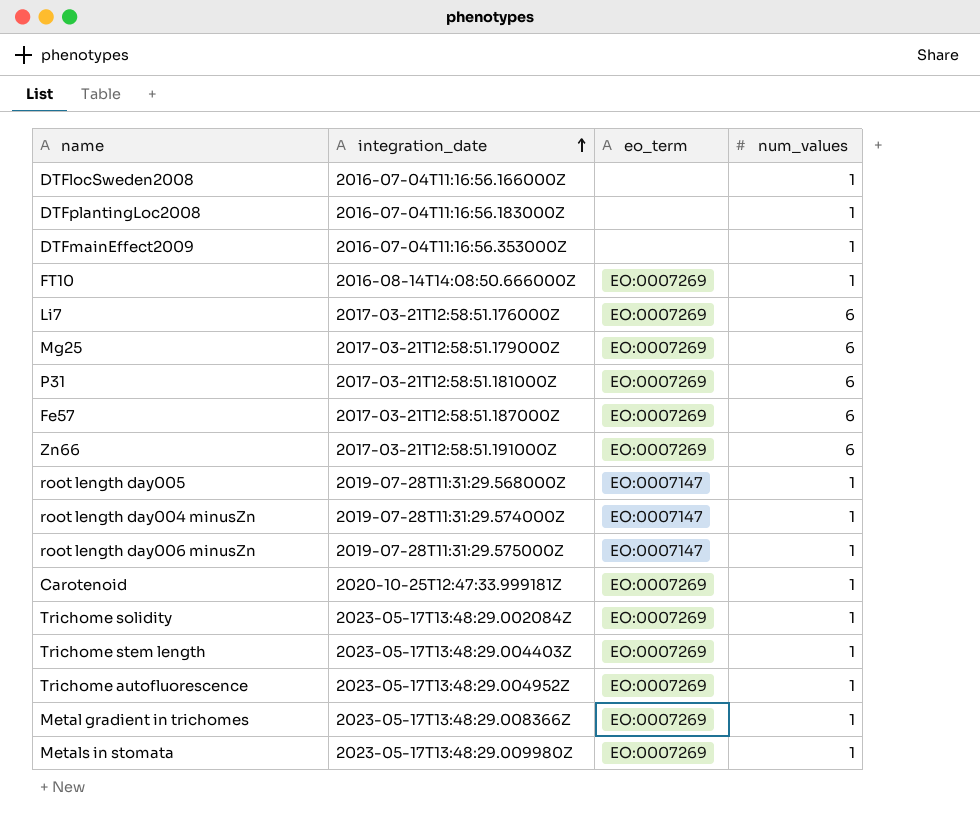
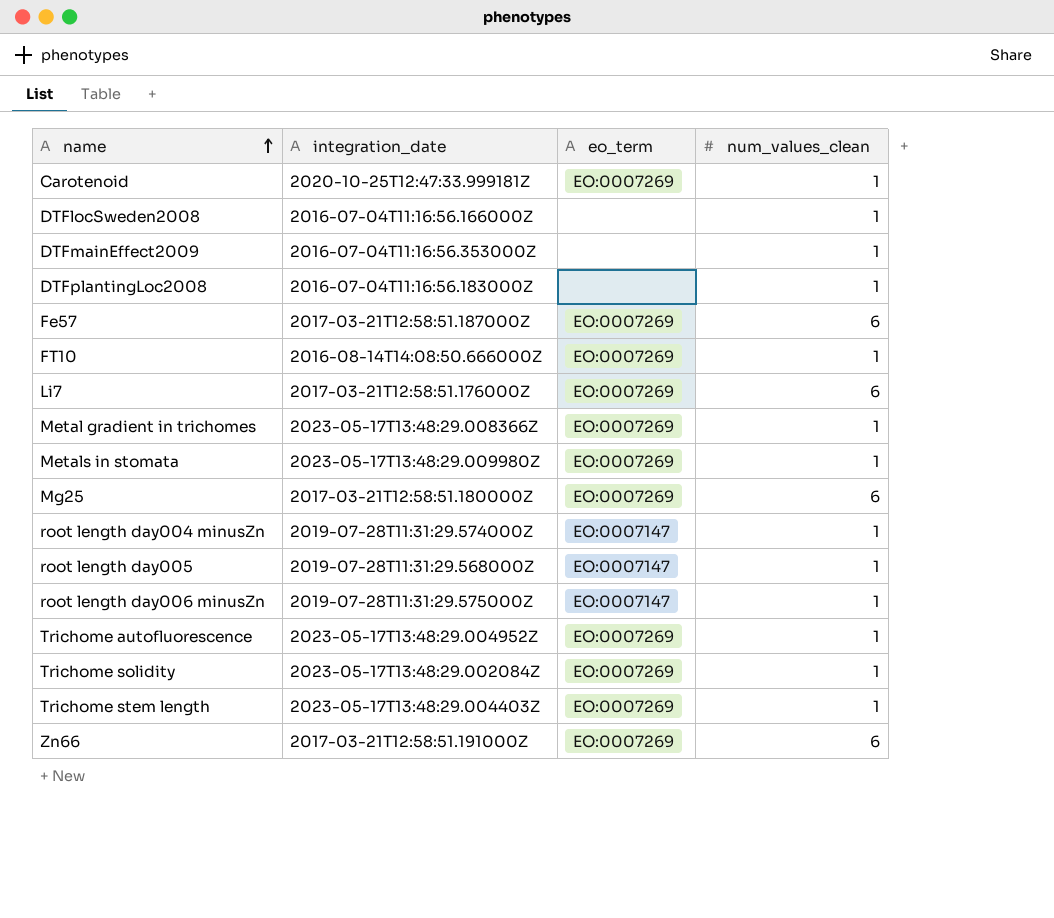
row order: integration_date ascending -> name ascending
column name: num_values -> num_values_clean
row P31: 2017-03-21T12:58:51.181000Z | EO:0007269 | 6 -> none
Mg25 | integration_date: 2017-03-21T12:58:51.179000Z -> 2017-03-21T12:58:51.180000Z

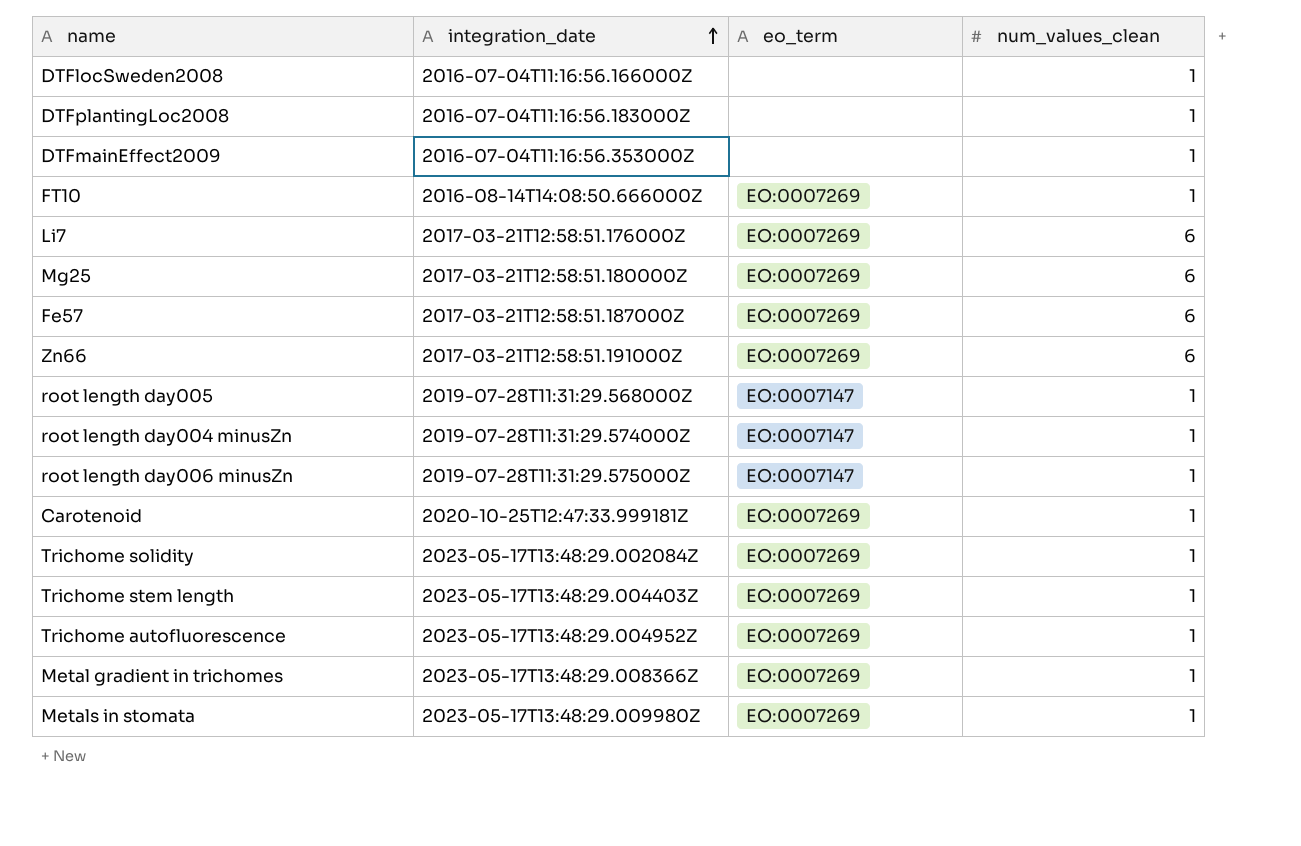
row order: name ascending -> integration_date ascending

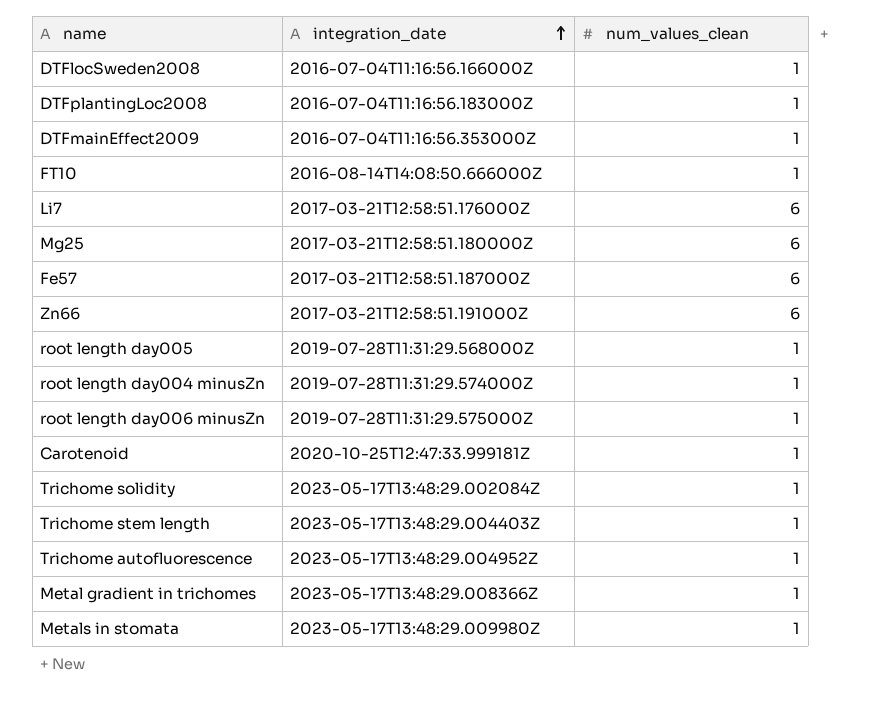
column eo_term | position: 3 -> none

